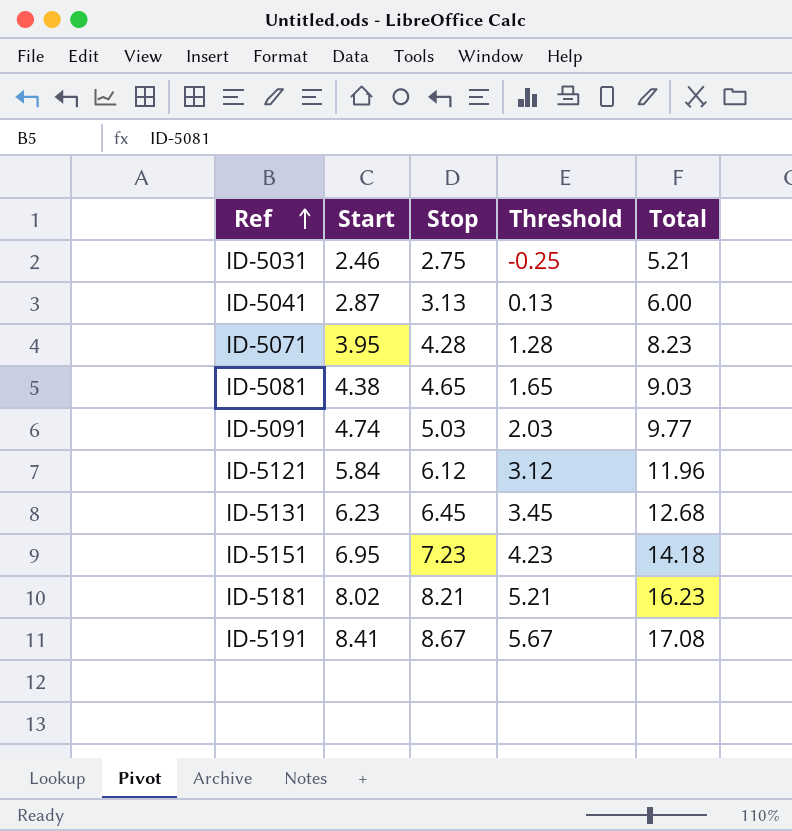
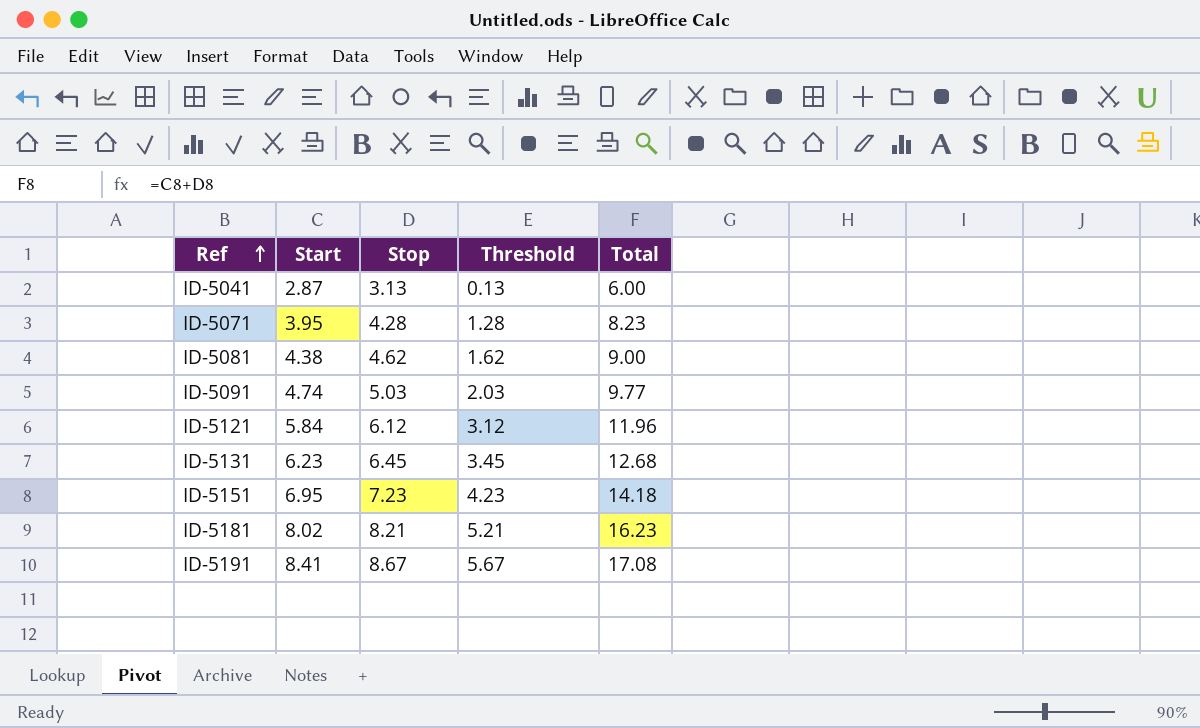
row ID-5031: 2.46 | 2.75 | -0.25 | 5.21 -> none
ID-5081 | Stop: 4.65 -> 4.62
ID-5081 | Threshold: 1.65 -> 1.62
ID-5081 | Total: 9.03 -> 9.00

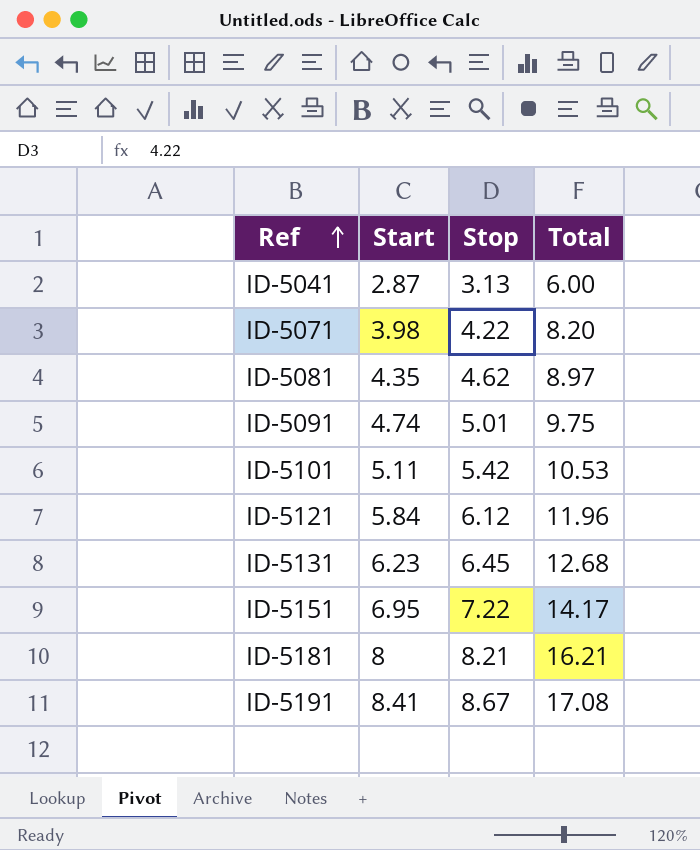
column Threshold | formula: [Stop] - 3 -> none
ID-5071 | Start: 3.95 -> 3.98
ID-5071 | Stop: 4.28 -> 4.22
ID-5071 | Total: 8.23 -> 8.20
ID-5081 | Start: 4.38 -> 4.35
ID-5081 | Total: 9.00 -> 8.97
ID-5091 | Stop: 5.03 -> 5.01
ID-5091 | Total: 9.77 -> 9.75
row ID-5101: none -> 5.11 | 5.42 | 10.53
ID-5151 | Stop: 7.23 -> 7.22
ID-5151 | Total: 14.18 -> 14.17
ID-5181 | Start: 8.02 -> 8
ID-5181 | Total: 16.23 -> 16.21

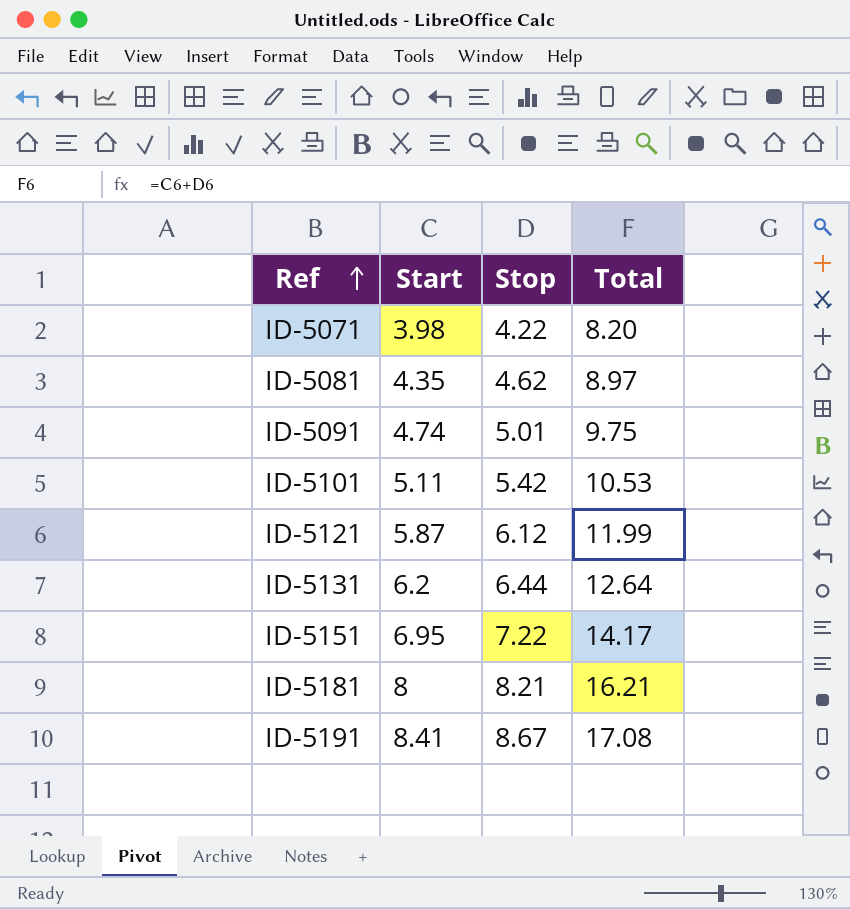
row ID-5041: 2.87 | 3.13 | 6.00 -> none
ID-5121 | Start: 5.84 -> 5.87
ID-5121 | Total: 11.96 -> 11.99
ID-5131 | Start: 6.23 -> 6.2
ID-5131 | Stop: 6.45 -> 6.44
ID-5131 | Total: 12.68 -> 12.64

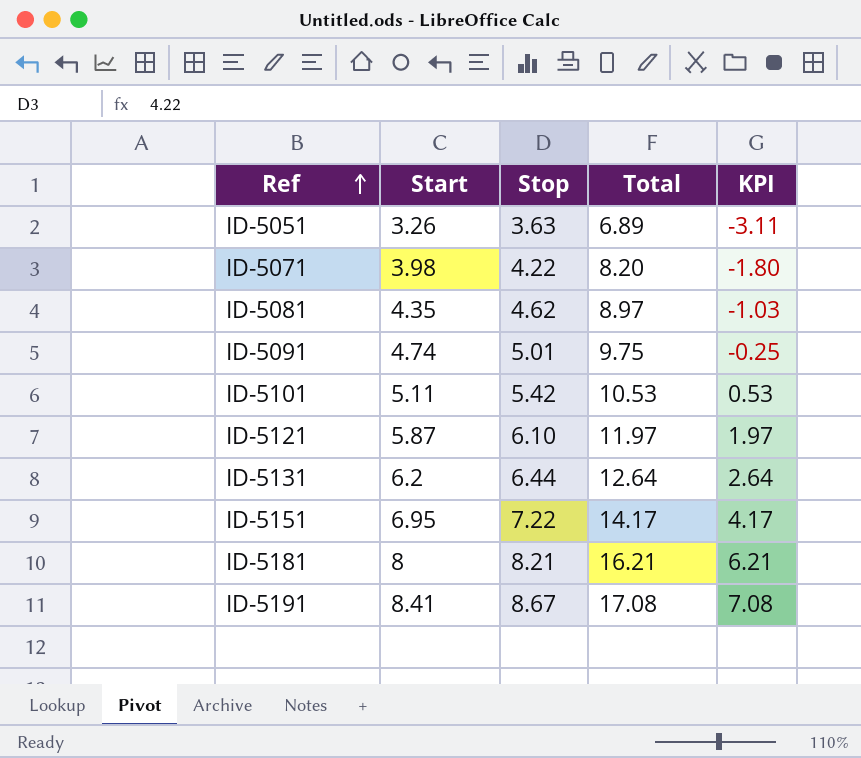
column KPI | formula: none -> [Total] - 10
row ID-5051: none -> 3.26 | 3.63 | 6.89 | -3.11
ID-5121 | Stop: 6.12 -> 6.10
ID-5121 | Total: 11.99 -> 11.97

